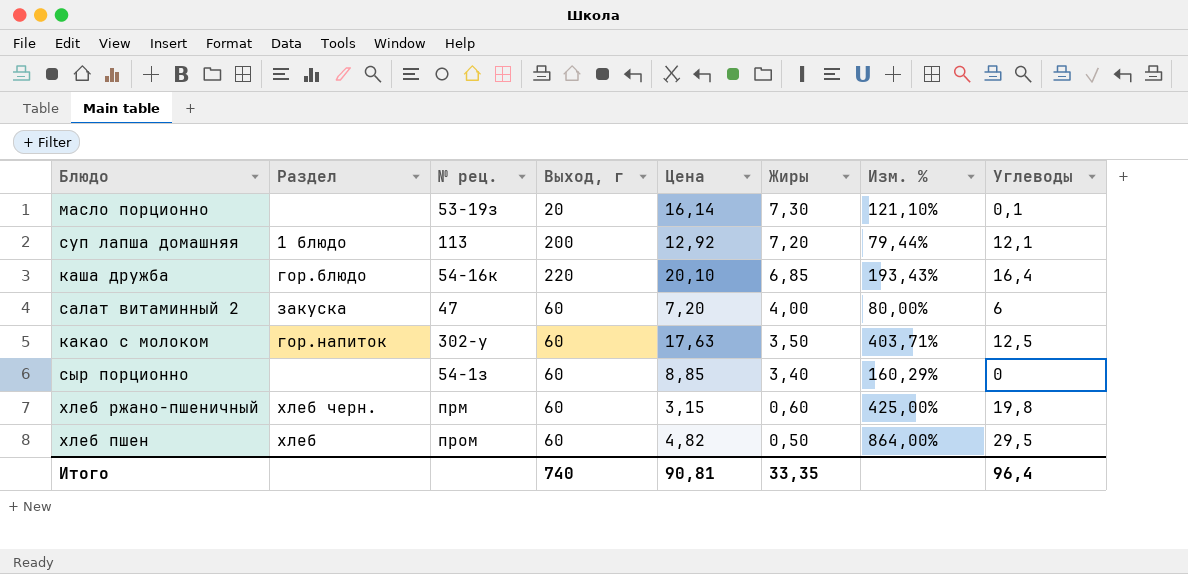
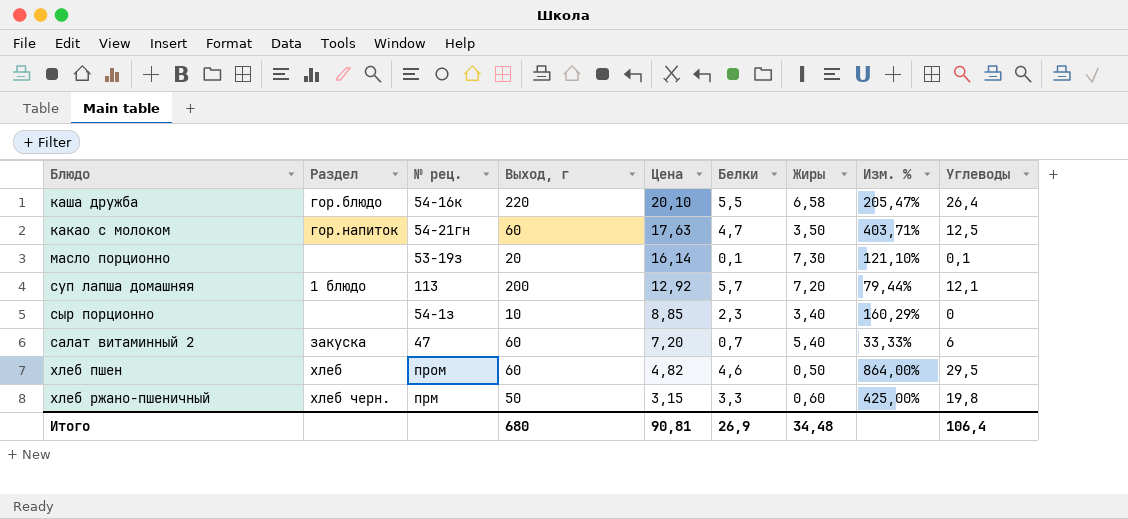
row order: Жиры descending -> Цена descending
column Белки | position: none -> 6
каша дружба | Жиры: 6,85 -> 6,58
каша дружба | Изм. %: 193,43% -> 205,47%
каша дружба | Углеводы: 16,4 -> 26,4
какао с молоком | № рец.: 302-у -> 54-21гн
сыр порционно | Выход, г: 60 -> 10
салат витаминный 2 | Жиры: 4,00 -> 5,40
салат витаминный 2 | Изм. %: 80,00% -> 33,33%
хлеб ржано-пшеничный | Выход, г: 60 -> 50
Итого | Выход, г: 740 -> 680
Итого | Жиры: 33,35 -> 34,48
Итого | Углеводы: 96,4 -> 106,4

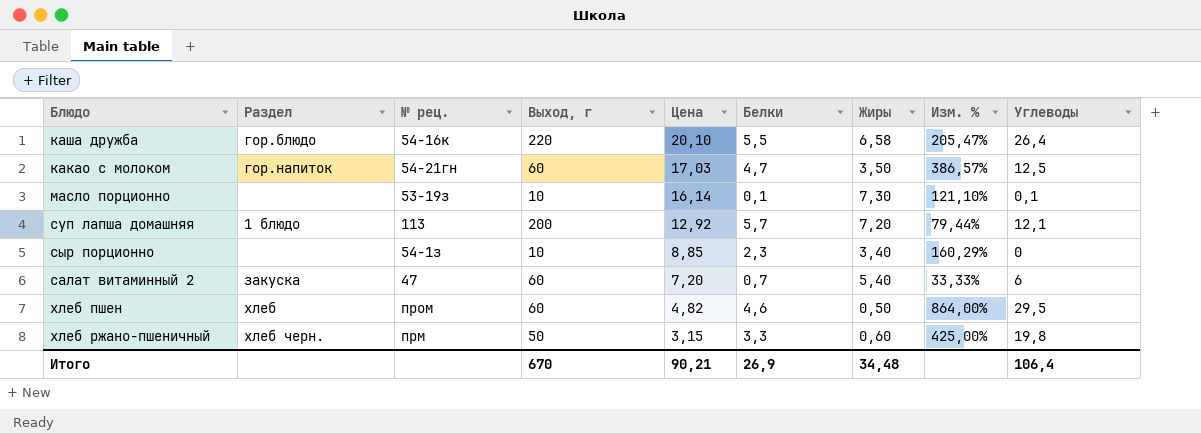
какао с молоком | Цена: 17,63 -> 17,03
какао с молоком | Изм. %: 403,71% -> 386,57%
масло порционно | Выход, г: 20 -> 10
Итого | Выход, г: 680 -> 670
Итого | Цена: 90,81 -> 90,21

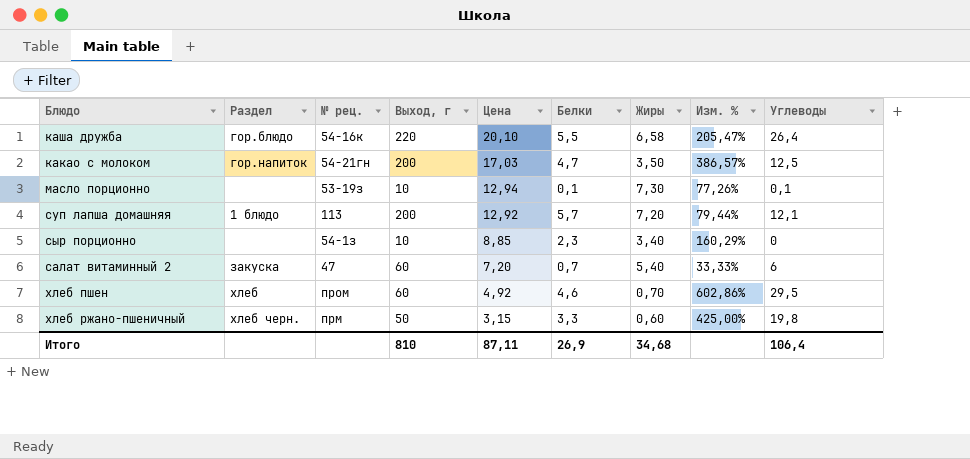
какао с молоком | Выход, г: 60 -> 200
масло порционно | Цена: 16,14 -> 12,94
масло порционно | Изм. %: 121,10% -> 77,26%
хлеб пшен | Цена: 4,82 -> 4,92
хлеб пшен | Жиры: 0,50 -> 0,70
хлеб пшен | Изм. %: 864,00% -> 602,86%
Итого | Выход, г: 670 -> 810
Итого | Цена: 90,21 -> 87,11
Итого | Жиры: 34,48 -> 34,68

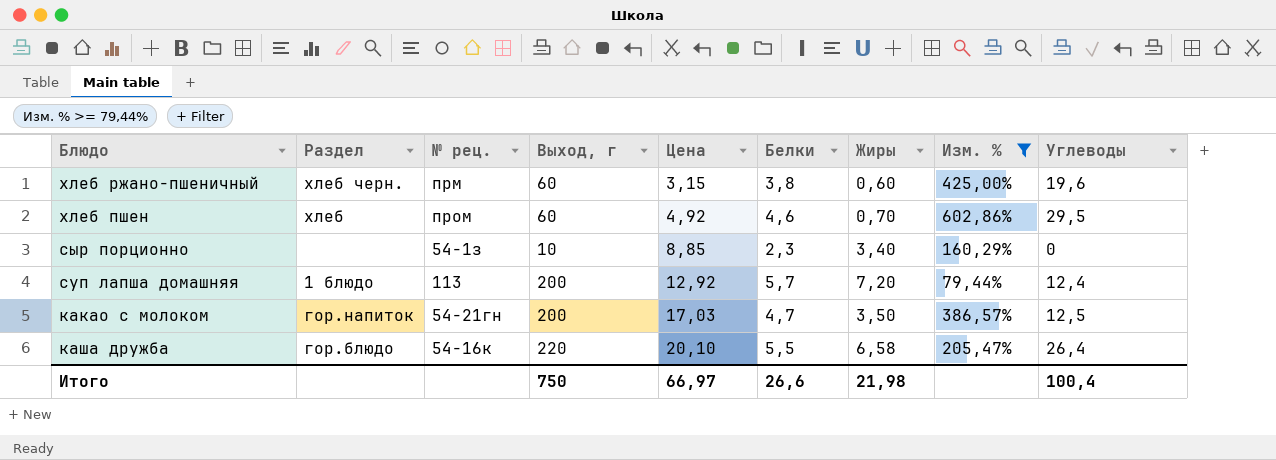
filter: none -> Изм. % >= 79,44%
row order: Цена descending -> Цена ascending
хлеб ржано-пшеничный | Выход, г: 50 -> 60
хлеб ржано-пшеничный | Белки: 3,3 -> 3,8
хлеб ржано-пшеничный | Углеводы: 19,8 -> 19,6
суп лапша домашняя | Углеводы: 12,1 -> 12,4
Итого | Выход, г: 810 -> 750
Итого | Цена: 87,11 -> 66,97
Итого | Белки: 26,9 -> 26,6
Итого | Жиры: 34,68 -> 21,98
Итого | Углеводы: 106,4 -> 100,4

